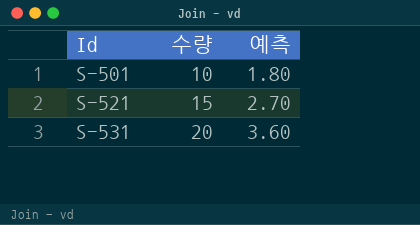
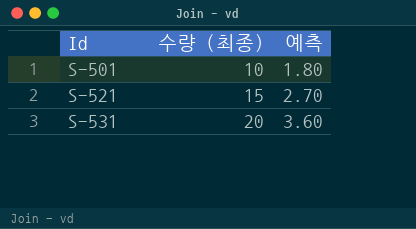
column name: 수량 -> 수량 (최종)

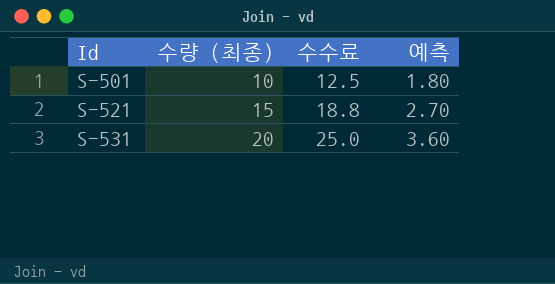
column 수수료 | formula: none -> [수량 (최종)] * 1.25

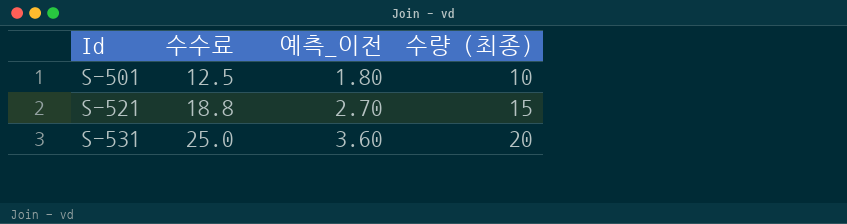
column name: 예측 -> 예측_이전
column 수량 (최종) | position: 2 -> 4

